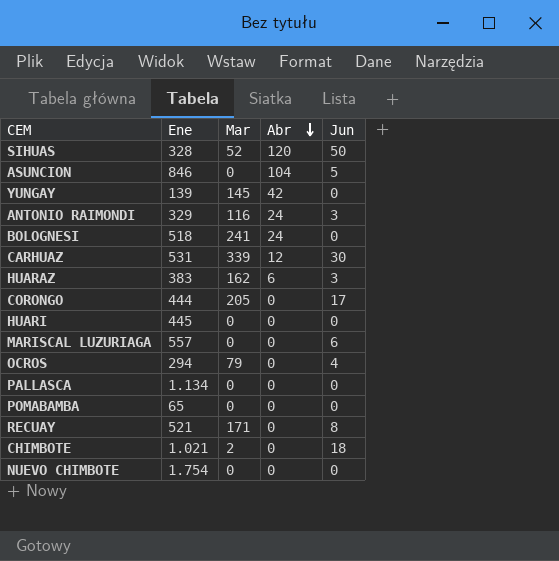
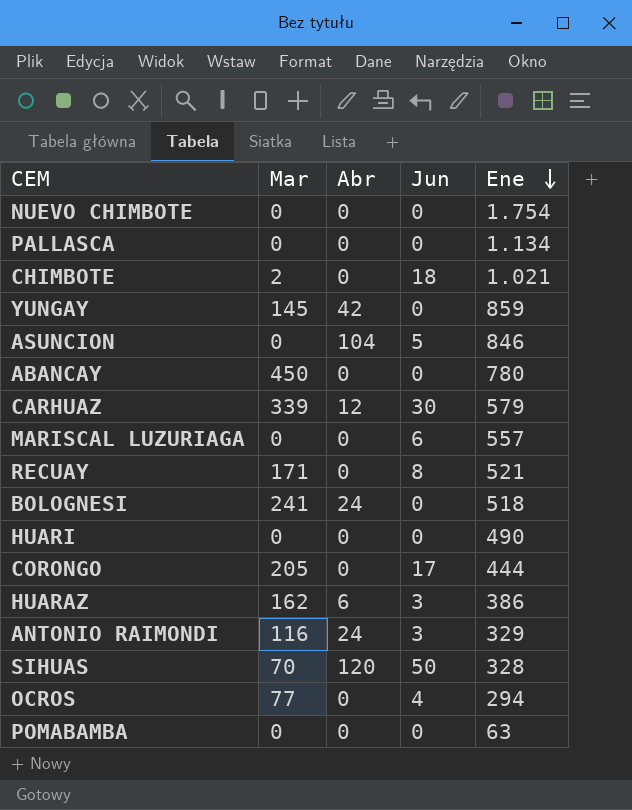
row order: Abr descending -> Ene descending
column Ene | position: 2 -> 5
YUNGAY | Ene: 139 -> 859
row ABANCAY: none -> 450 | 0 | 0 | 780
CARHUAZ | Ene: 531 -> 579
HUARI | Ene: 445 -> 490
HUARAZ | Ene: 383 -> 386
SIHUAS | Mar: 52 -> 70
OCROS | Mar: 79 -> 77
POMABAMBA | Ene: 65 -> 63

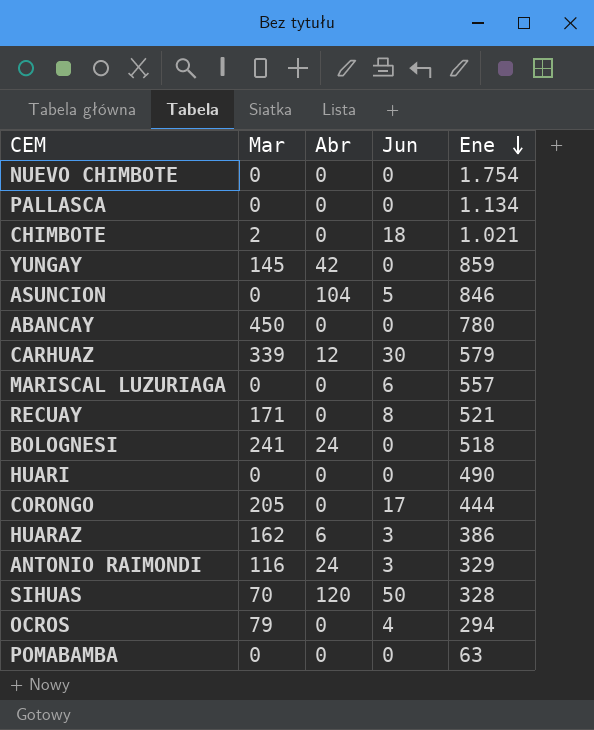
OCROS | Mar: 77 -> 79

